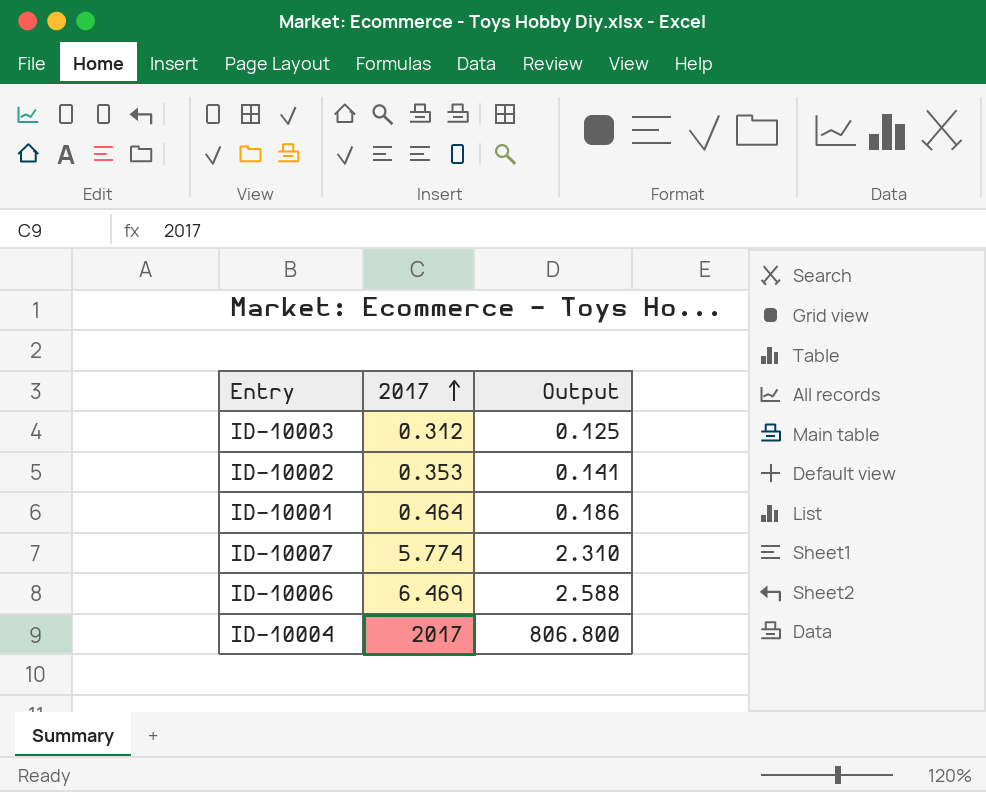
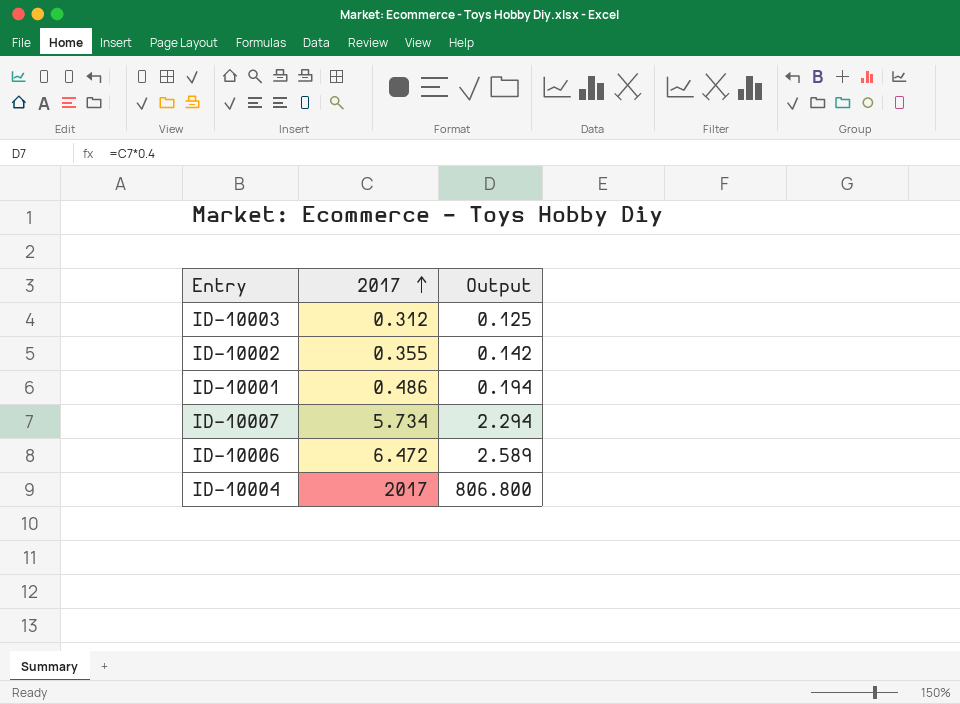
ID-10002 | 2017: 0.353 -> 0.355
ID-10002 | Output: 0.141 -> 0.142
ID-10001 | 2017: 0.464 -> 0.486
ID-10001 | Output: 0.186 -> 0.194
ID-10007 | 2017: 5.774 -> 5.734
ID-10007 | Output: 2.310 -> 2.294
ID-10006 | 2017: 6.469 -> 6.472
ID-10006 | Output: 2.588 -> 2.589

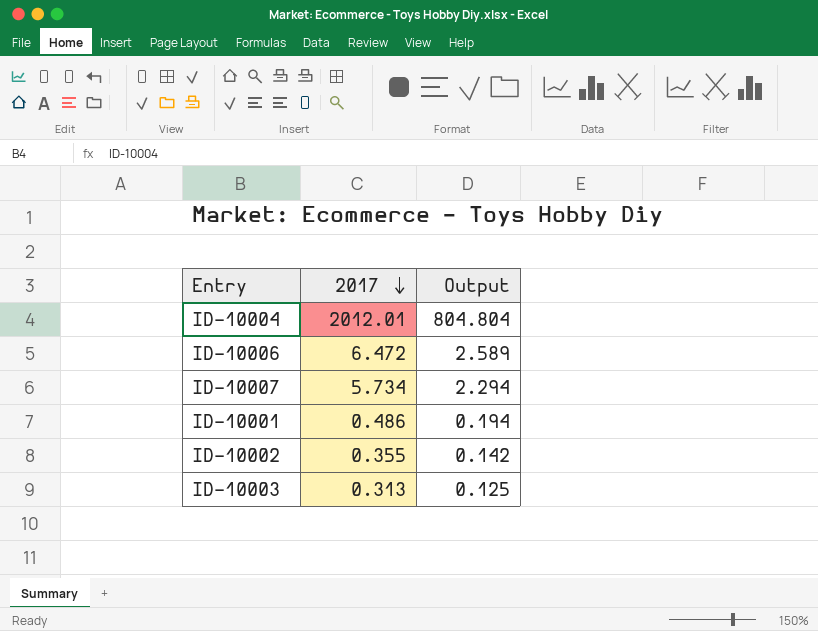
row order: 2017 ascending -> 2017 descending
ID-10004 | 2017: 2017 -> 2012.01
ID-10004 | Output: 806.800 -> 804.804
ID-10003 | 2017: 0.312 -> 0.313

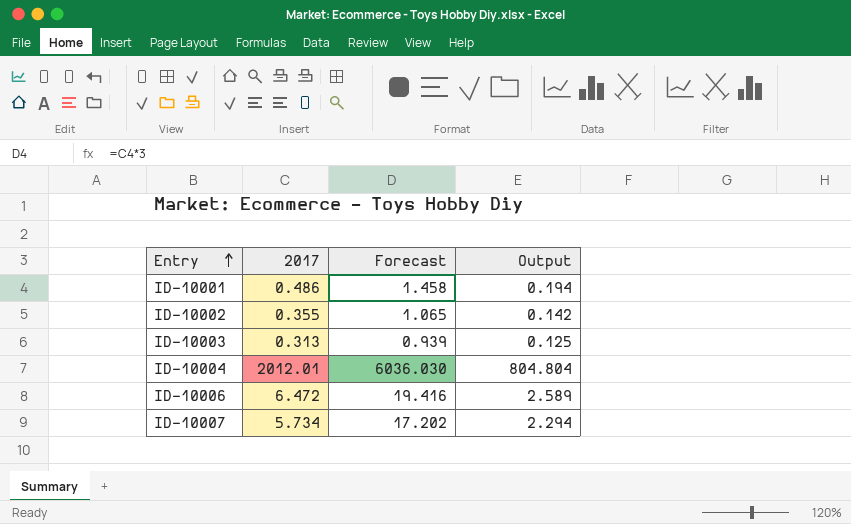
row order: 2017 descending -> Entry ascending
column Forecast | formula: none -> [2017] * 3

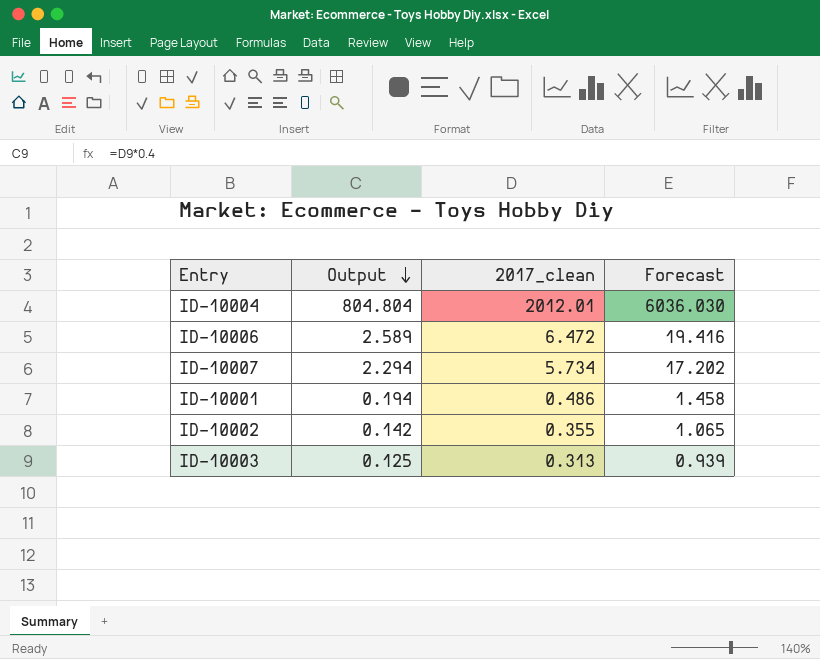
row order: Entry ascending -> Output descending
column Output | position: 4 -> 2
column name: 2017 -> 2017_clean

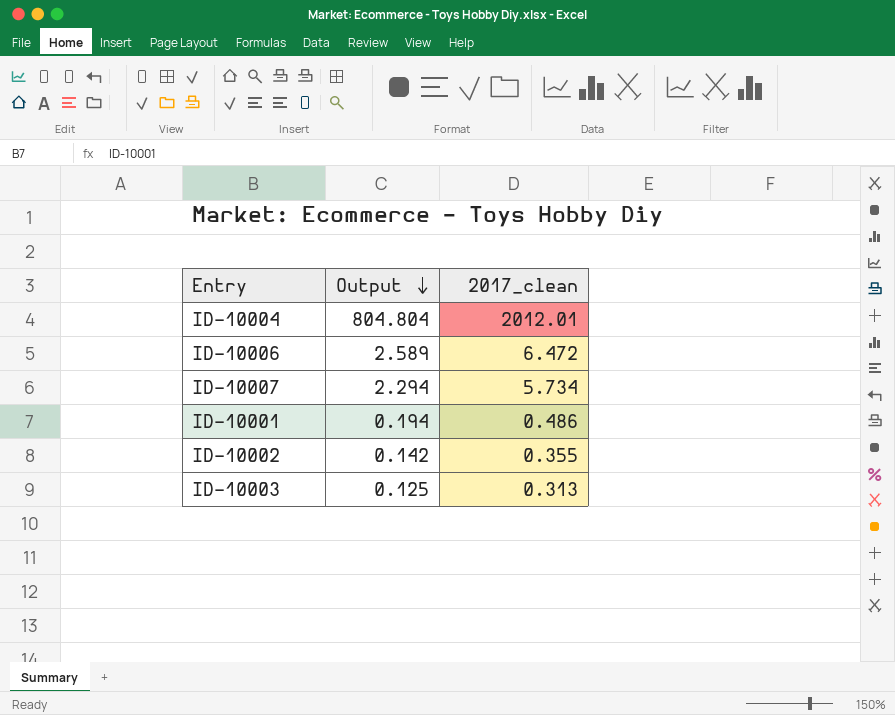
column Forecast | formula: [2017_clean] * 3 -> none

